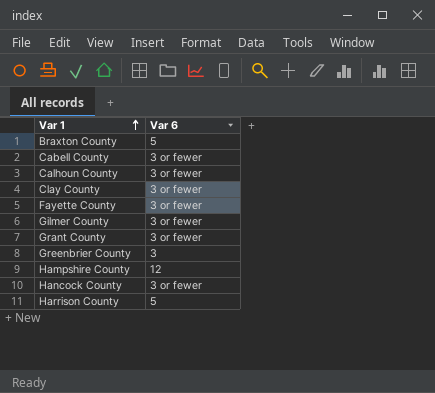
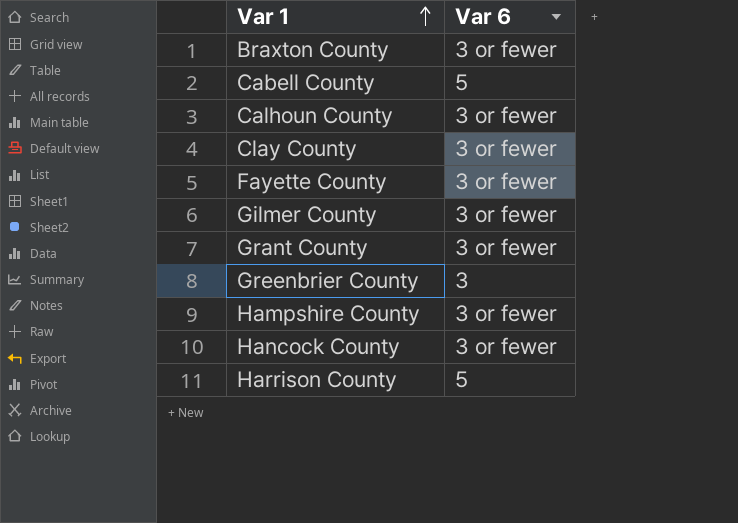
Braxton County | Var 6: 5 -> 3 or fewer
Cabell County | Var 6: 3 or fewer -> 5
Hampshire County | Var 6: 12 -> 3 or fewer

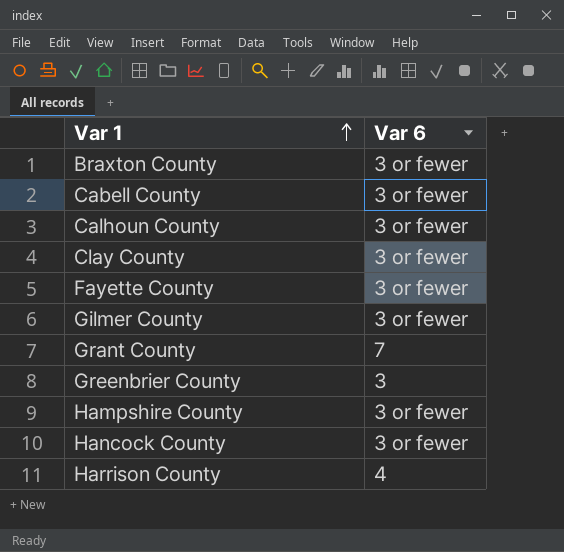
Cabell County | Var 6: 5 -> 3 or fewer
Grant County | Var 6: 3 or fewer -> 7
Harrison County | Var 6: 5 -> 4

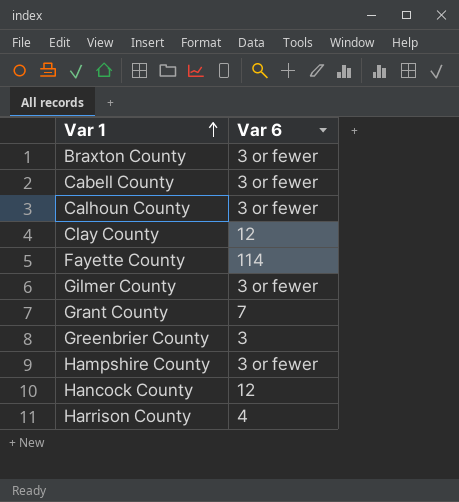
Clay County | Var 6: 3 or fewer -> 12
Fayette County | Var 6: 3 or fewer -> 114
Hancock County | Var 6: 3 or fewer -> 12

